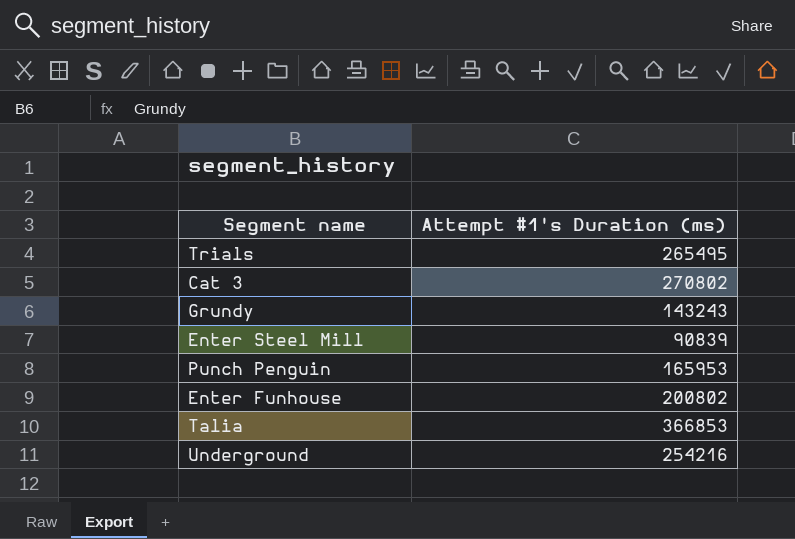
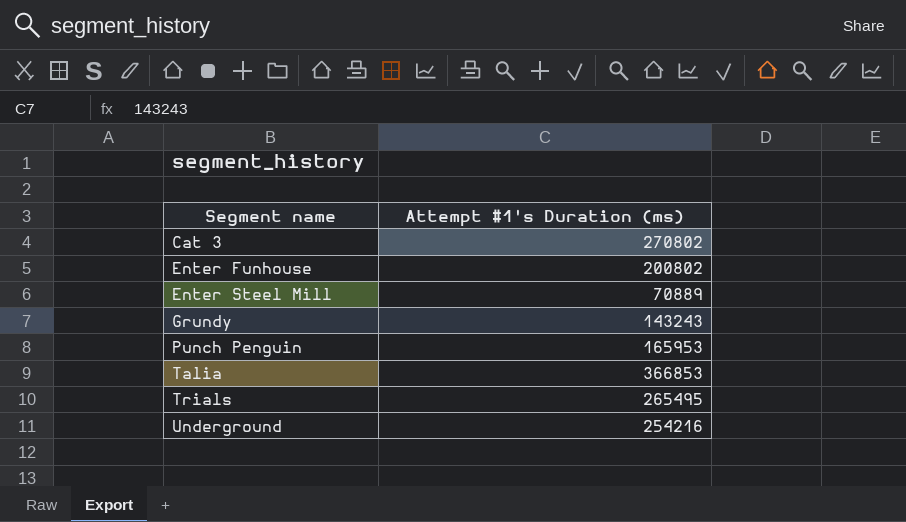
row order: none -> Segment name ascending
Enter Steel Mill | Attempt #1's Duration (ms): 90839 -> 70889

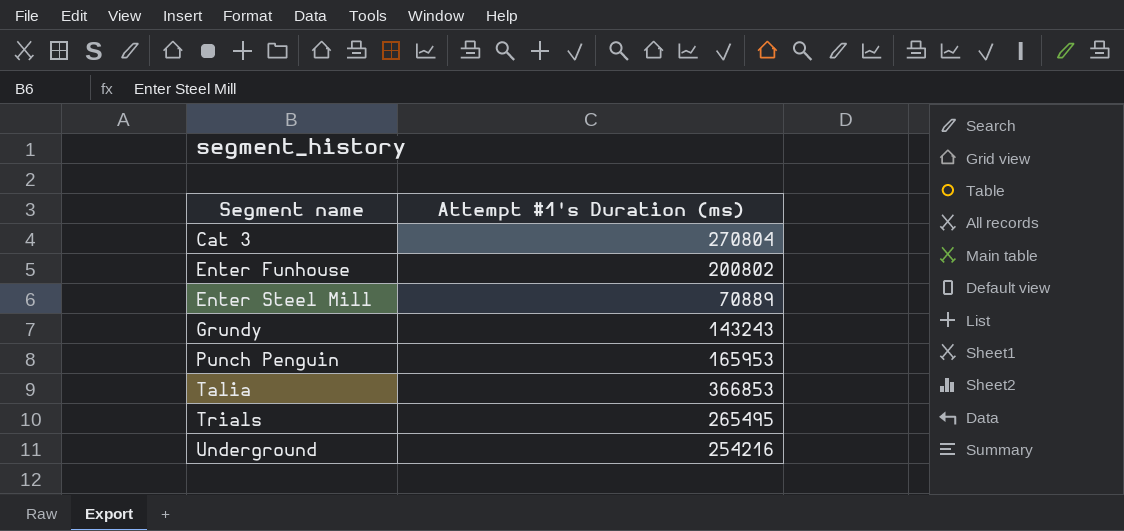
Cat 3 | Attempt #1's Duration (ms): 270802 -> 270804

